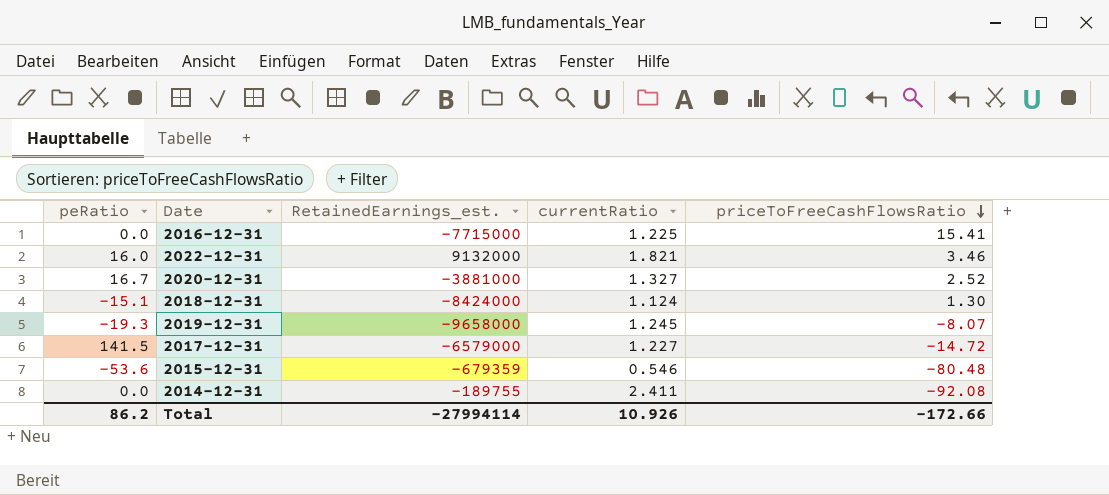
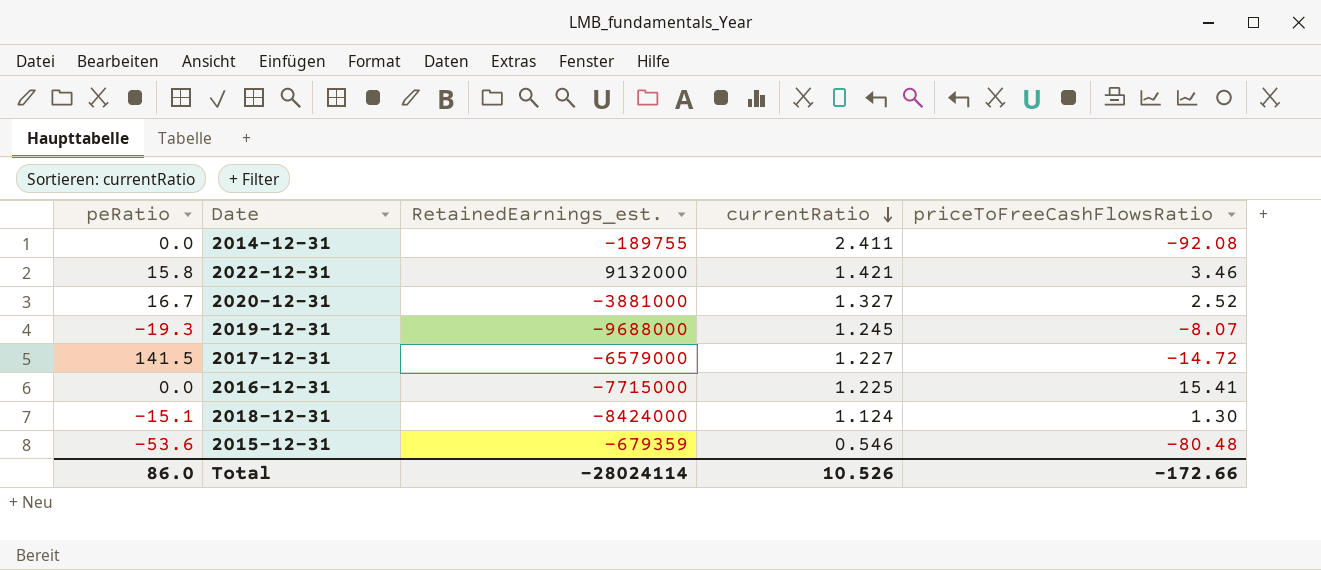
row order: priceToFreeCashFlowsRatio descending -> currentRatio descending
2022-12-31 | peRatio: 16.0 -> 15.8
2022-12-31 | currentRatio: 1.821 -> 1.421
2019-12-31 | RetainedEarnings_est.: -9658000 -> -9688000
Total | peRatio: 86.2 -> 86.0
Total | RetainedEarnings_est.: -27994114 -> -28024114
Total | currentRatio: 10.926 -> 10.526

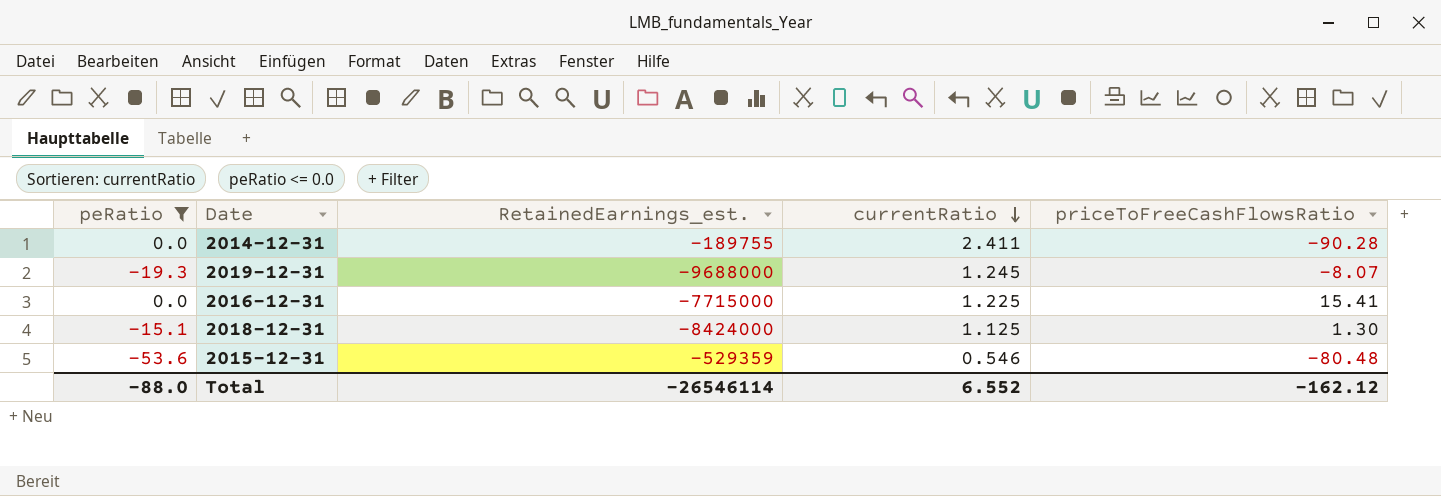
filter: none -> peRatio <= 0.0
2014-12-31 | priceToFreeCashFlowsRatio: -92.08 -> -90.28
2018-12-31 | currentRatio: 1.124 -> 1.125
2015-12-31 | RetainedEarnings_est.: -679359 -> -529359
Total | peRatio: 86.0 -> -88.0
Total | RetainedEarnings_est.: -28024114 -> -26546114
Total | currentRatio: 10.526 -> 6.552
Total | priceToFreeCashFlowsRatio: -172.66 -> -162.12

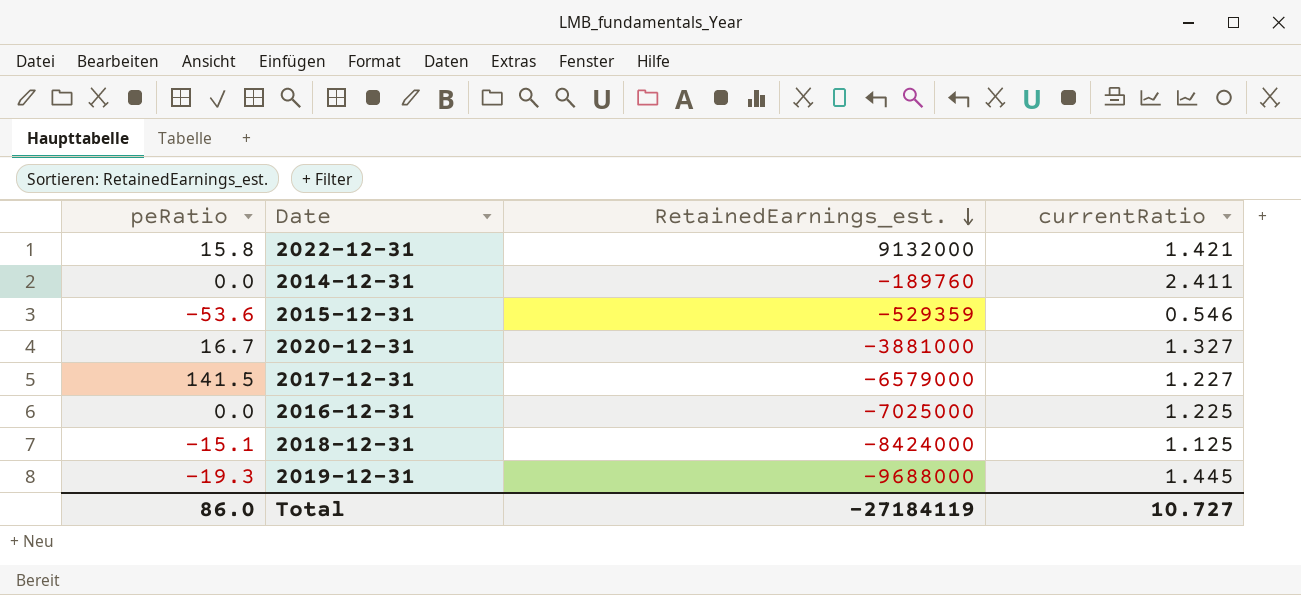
filter: peRatio <= 0.0 -> none
row order: currentRatio descending -> RetainedEarnings_est. descending
column priceToFreeCashFlowsRatio | position: 5 -> none
2014-12-31 | RetainedEarnings_est.: -189755 -> -189760
2016-12-31 | RetainedEarnings_est.: -7715000 -> -7025000
2019-12-31 | currentRatio: 1.245 -> 1.445
Total | peRatio: -88.0 -> 86.0
Total | RetainedEarnings_est.: -26546114 -> -27184119
Total | currentRatio: 6.552 -> 10.727

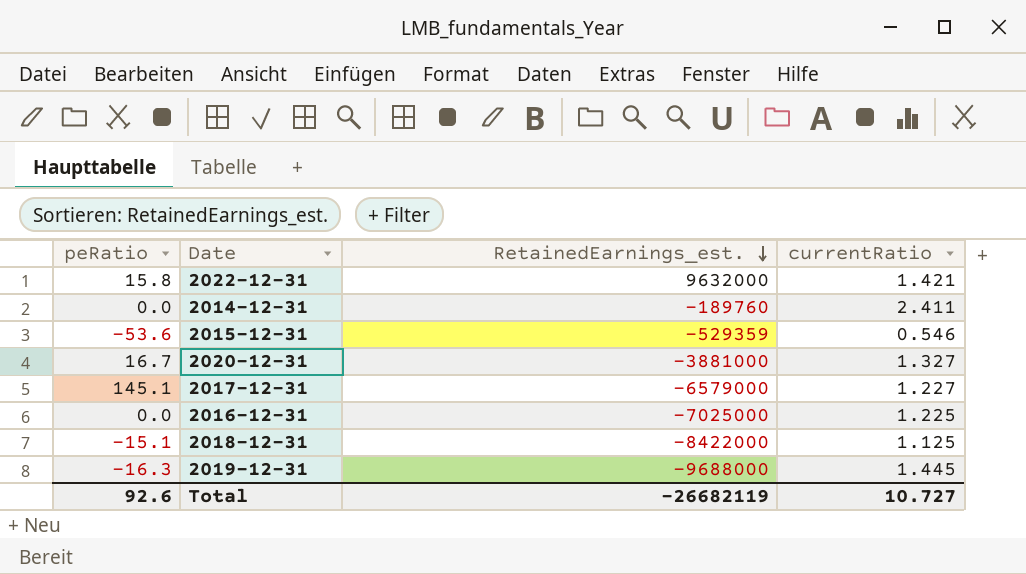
2022-12-31 | RetainedEarnings_est.: 9132000 -> 9632000
2017-12-31 | peRatio: 141.5 -> 145.1
2018-12-31 | RetainedEarnings_est.: -8424000 -> -8422000
2019-12-31 | peRatio: -19.3 -> -16.3
Total | peRatio: 86.0 -> 92.6
Total | RetainedEarnings_est.: -27184119 -> -26682119

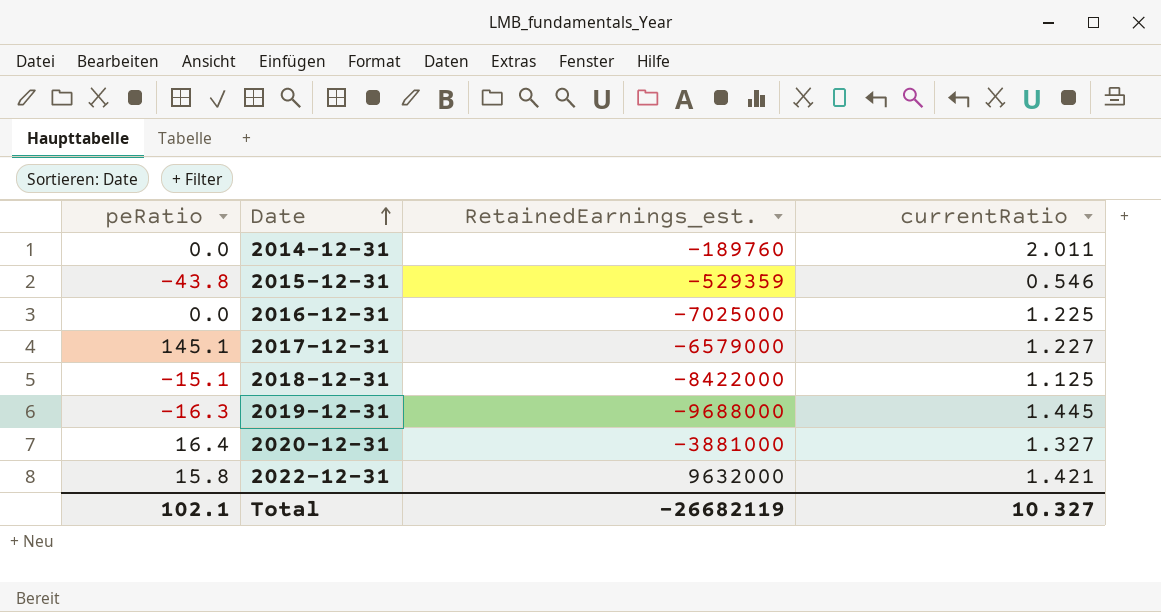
row order: RetainedEarnings_est. descending -> Date ascending
2014-12-31 | currentRatio: 2.411 -> 2.011
2015-12-31 | peRatio: -53.6 -> -43.8
2020-12-31 | peRatio: 16.7 -> 16.4
Total | peRatio: 92.6 -> 102.1
Total | currentRatio: 10.727 -> 10.327

